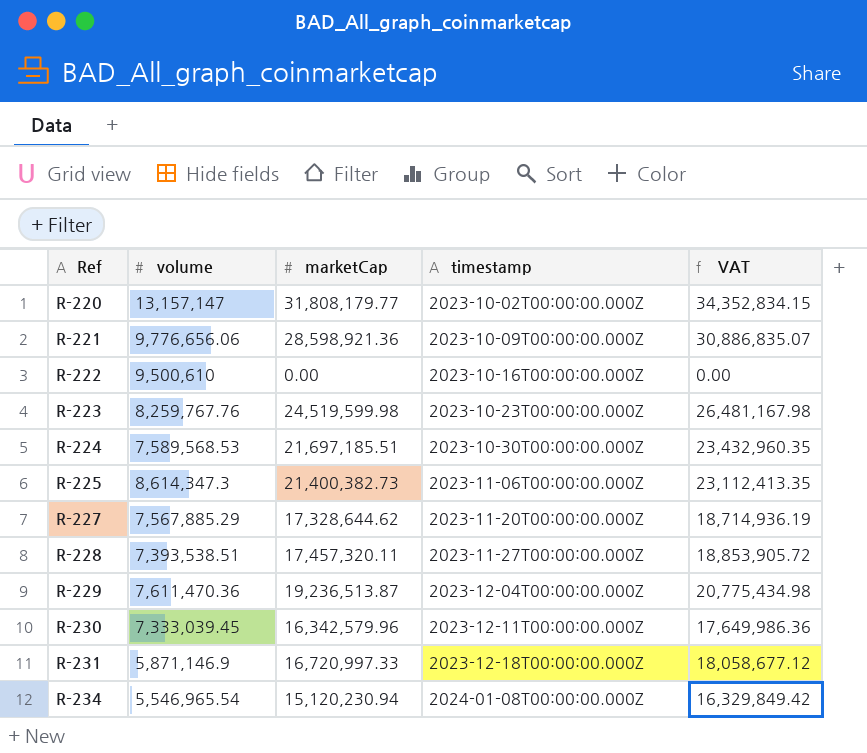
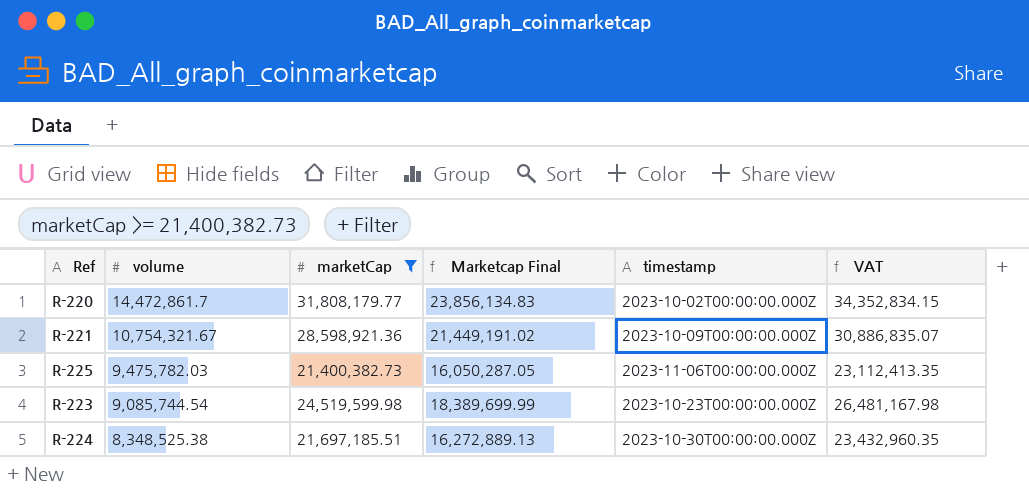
filter: none -> marketCap >= 21,400,382.73
row order: Ref ascending -> volume descending
column Marketcap Final | formula: none -> [marketCap] * 0.75
R-220 | volume: 13,157,147 -> 14,472,861.7
R-221 | volume: 9,776,656.06 -> 10,754,321.67
R-225 | volume: 8,614,347.3 -> 9,475,782.03
R-223 | volume: 8,259,767.76 -> 9,085,744.54
R-224 | volume: 7,589,568.53 -> 8,348,525.38

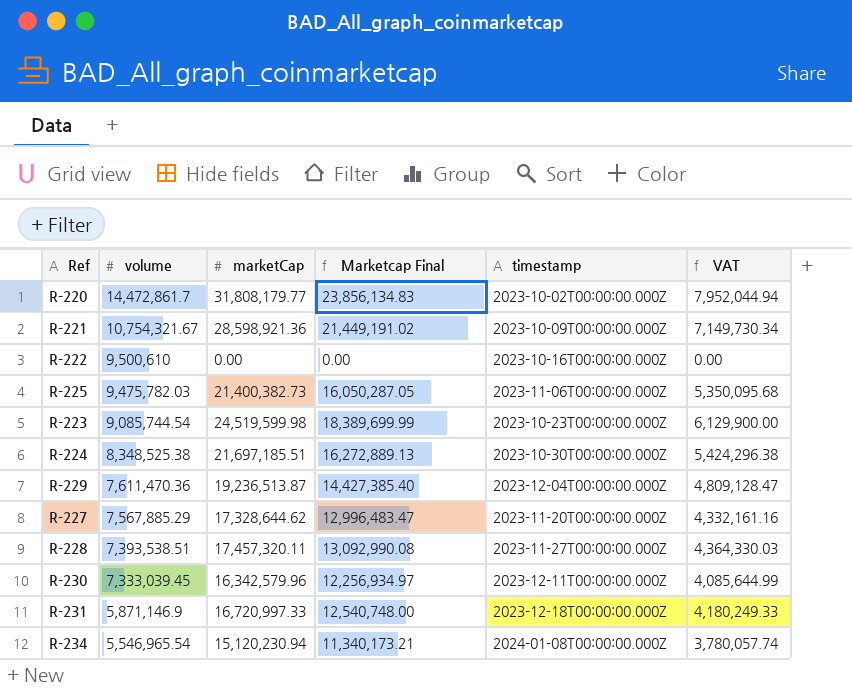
filter: marketCap >= 21,400,382.73 -> none
column VAT | formula: [marketCap] * 1.08 -> [marketCap] * 0.25

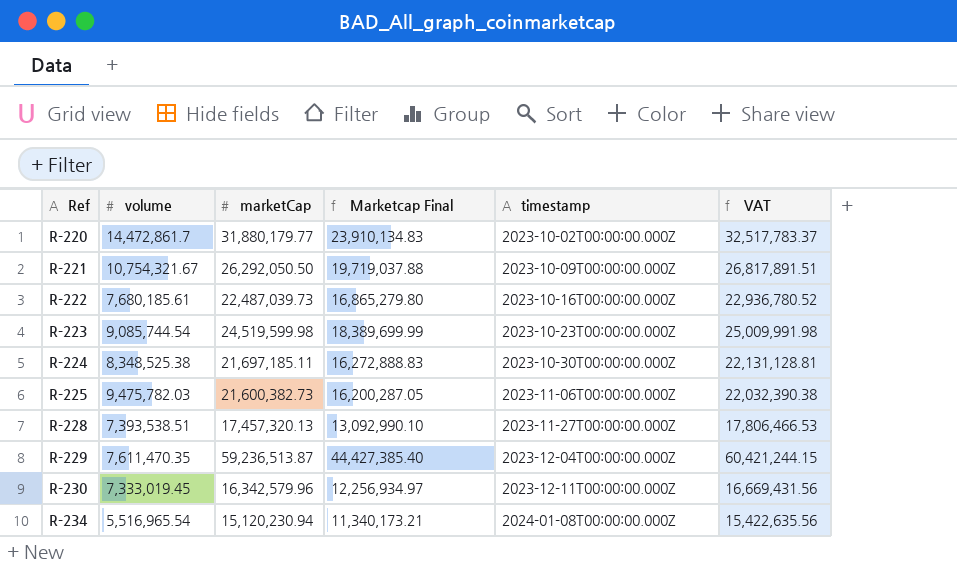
row order: volume descending -> Ref ascending
column VAT | formula: [marketCap] * 0.25 -> [marketCap] * 1.02
row R-227: 7,567,885.29 | 17,328,644.62 | 12,996,483.47 | 2023-11-20T00:00:00.000Z | 4,332,161.16 -> none
row R-231: 5,871,146.9 | 16,720,997.33 | 12,540,748.00 | 2023-12-18T00:00:00.000Z | 4,180,249.33 -> none
R-220 | marketCap: 31,808,179.77 -> 31,880,179.77
R-220 | Marketcap Final: 23,856,134.83 -> 23,910,134.83
R-221 | marketCap: 28,598,921.36 -> 26,292,050.50
R-221 | Marketcap Final: 21,449,191.02 -> 19,719,037.88
R-222 | volume: 9,500,610 -> 7,680,185.61
R-222 | marketCap: 0.00 -> 22,487,039.73
R-222 | Marketcap Final: 0.00 -> 16,865,279.80
R-224 | marketCap: 21,697,185.51 -> 21,697,185.11
R-224 | Marketcap Final: 16,272,889.13 -> 16,272,888.83
R-225 | marketCap: 21,400,382.73 -> 21,600,382.73
R-225 | Marketcap Final: 16,050,287.05 -> 16,200,287.05
R-228 | marketCap: 17,457,320.11 -> 17,457,320.13
R-228 | Marketcap Final: 13,092,990.08 -> 13,092,990.10
R-229 | volume: 7,611,470.36 -> 7,611,470.35
R-229 | marketCap: 19,236,513.87 -> 59,236,513.87
R-229 | Marketcap Final: 14,427,385.40 -> 44,427,385.40
R-230 | volume: 7,333,039.45 -> 7,333,019.45
R-234 | volume: 5,546,965.54 -> 5,516,965.54

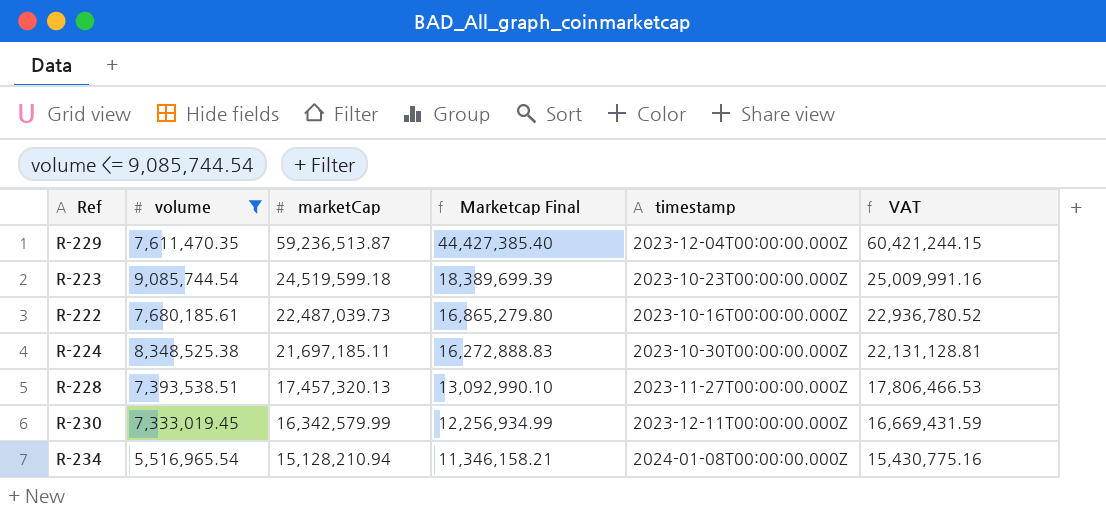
filter: none -> volume <= 9,085,744.54
row order: Ref ascending -> marketCap descending
R-223 | marketCap: 24,519,599.98 -> 24,519,599.18
R-223 | Marketcap Final: 18,389,699.99 -> 18,389,699.39
R-223 | VAT: 25,009,991.98 -> 25,009,991.16
R-230 | marketCap: 16,342,579.96 -> 16,342,579.99
R-230 | Marketcap Final: 12,256,934.97 -> 12,256,934.99
R-230 | VAT: 16,669,431.56 -> 16,669,431.59
R-234 | marketCap: 15,120,230.94 -> 15,128,210.94
R-234 | Marketcap Final: 11,340,173.21 -> 11,346,158.21
R-234 | VAT: 15,422,635.56 -> 15,430,775.16

